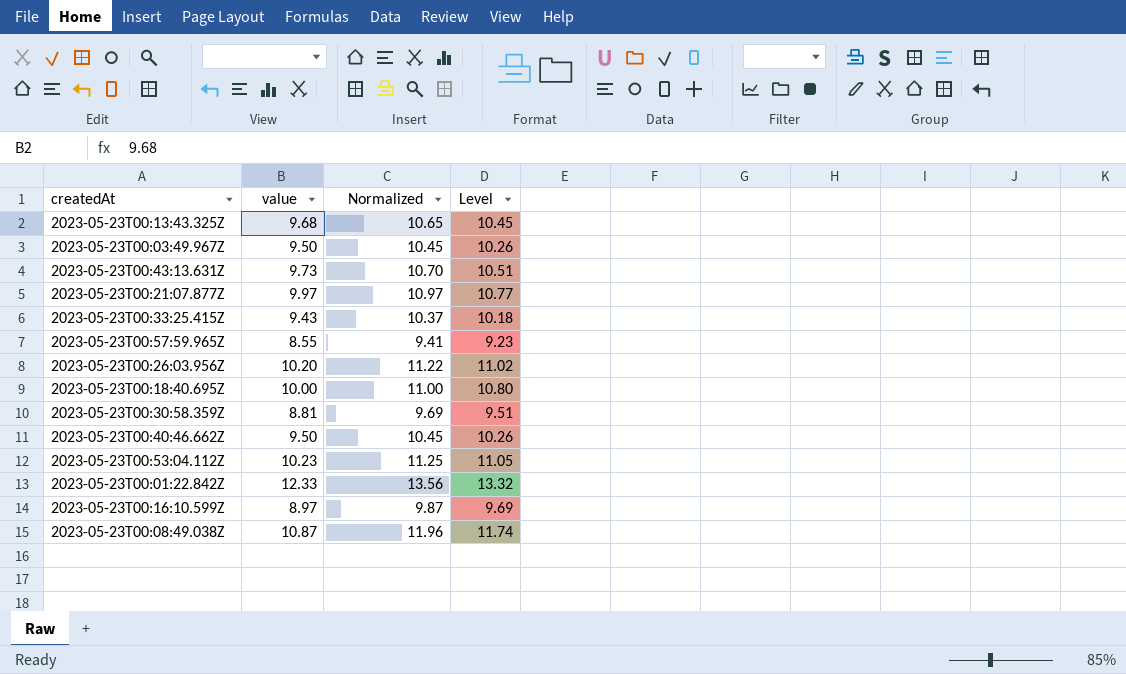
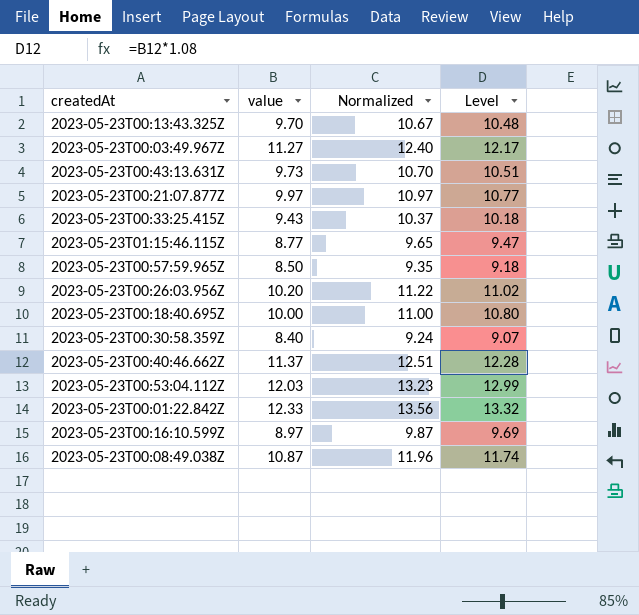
2023-05-23T00:13:43.325Z | value: 9.68 -> 9.70
2023-05-23T00:13:43.325Z | Normalized: 10.65 -> 10.67
2023-05-23T00:13:43.325Z | Level: 10.45 -> 10.48
2023-05-23T00:03:49.967Z | value: 9.50 -> 11.27
2023-05-23T00:03:49.967Z | Normalized: 10.45 -> 12.40
2023-05-23T00:03:49.967Z | Level: 10.26 -> 12.17
row 2023-05-23T01:15:46.115Z: none -> 8.77 | 9.65 | 9.47
2023-05-23T00:57:59.965Z | value: 8.55 -> 8.50
2023-05-23T00:57:59.965Z | Normalized: 9.41 -> 9.35
2023-05-23T00:57:59.965Z | Level: 9.23 -> 9.18
2023-05-23T00:30:58.359Z | value: 8.81 -> 8.40
2023-05-23T00:30:58.359Z | Normalized: 9.69 -> 9.24
2023-05-23T00:30:58.359Z | Level: 9.51 -> 9.07
2023-05-23T00:40:46.662Z | value: 9.50 -> 11.37
2023-05-23T00:40:46.662Z | Normalized: 10.45 -> 12.51
2023-05-23T00:40:46.662Z | Level: 10.26 -> 12.28
2023-05-23T00:53:04.112Z | value: 10.23 -> 12.03
2023-05-23T00:53:04.112Z | Normalized: 11.25 -> 13.23
2023-05-23T00:53:04.112Z | Level: 11.05 -> 12.99

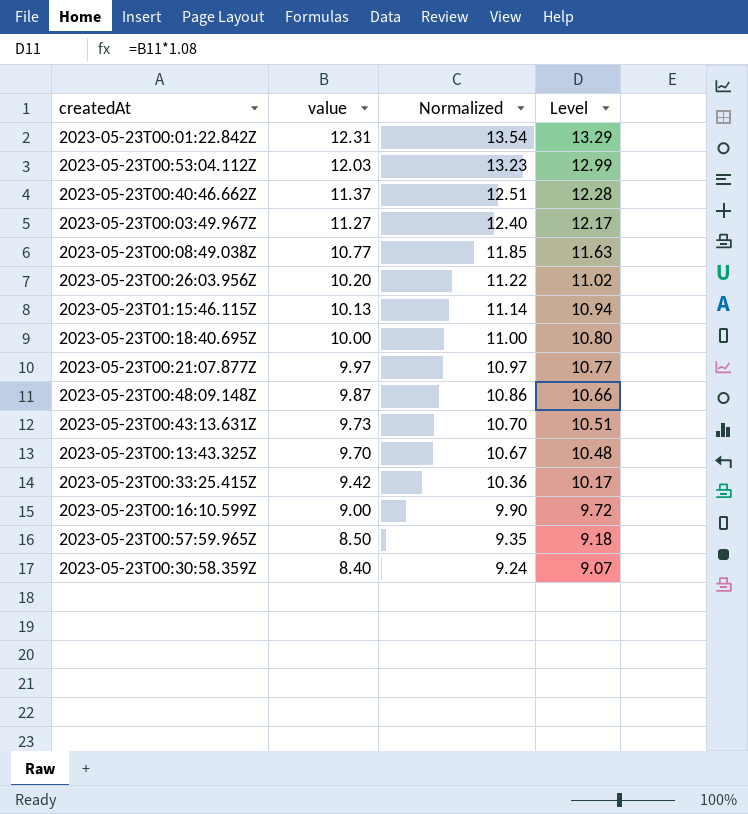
row order: none -> value descending
2023-05-23T00:01:22.842Z | value: 12.33 -> 12.31
2023-05-23T00:01:22.842Z | Normalized: 13.56 -> 13.54
2023-05-23T00:01:22.842Z | Level: 13.32 -> 13.29
2023-05-23T00:08:49.038Z | value: 10.87 -> 10.77
2023-05-23T00:08:49.038Z | Normalized: 11.96 -> 11.85
2023-05-23T00:08:49.038Z | Level: 11.74 -> 11.63
2023-05-23T01:15:46.115Z | value: 8.77 -> 10.13
2023-05-23T01:15:46.115Z | Normalized: 9.65 -> 11.14
2023-05-23T01:15:46.115Z | Level: 9.47 -> 10.94
row 2023-05-23T00:48:09.148Z: none -> 9.87 | 10.86 | 10.66
2023-05-23T00:33:25.415Z | value: 9.43 -> 9.42
2023-05-23T00:33:25.415Z | Normalized: 10.37 -> 10.36
2023-05-23T00:33:25.415Z | Level: 10.18 -> 10.17
2023-05-23T00:16:10.599Z | value: 8.97 -> 9.00
2023-05-23T00:16:10.599Z | Normalized: 9.87 -> 9.90
2023-05-23T00:16:10.599Z | Level: 9.69 -> 9.72

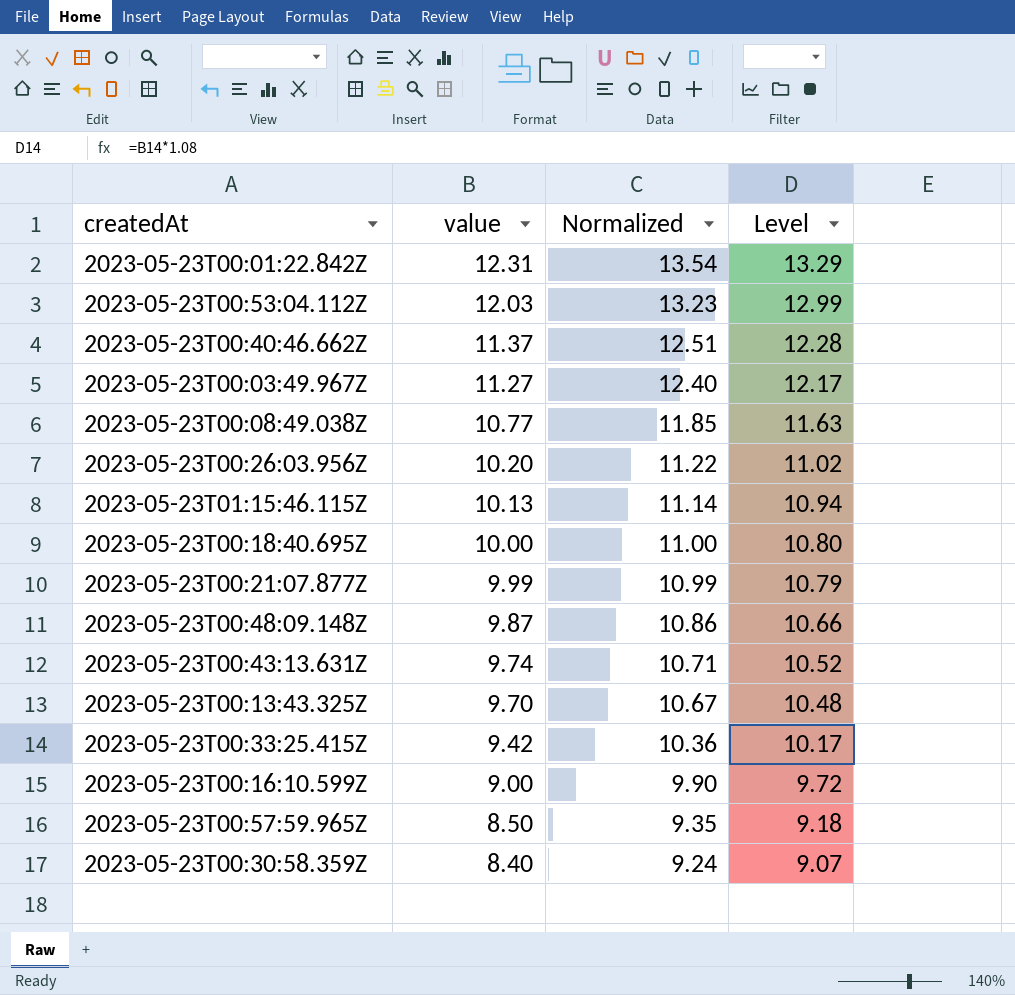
2023-05-23T00:21:07.877Z | value: 9.97 -> 9.99
2023-05-23T00:21:07.877Z | Normalized: 10.97 -> 10.99
2023-05-23T00:21:07.877Z | Level: 10.77 -> 10.79
2023-05-23T00:43:13.631Z | value: 9.73 -> 9.74
2023-05-23T00:43:13.631Z | Normalized: 10.70 -> 10.71
2023-05-23T00:43:13.631Z | Level: 10.51 -> 10.52

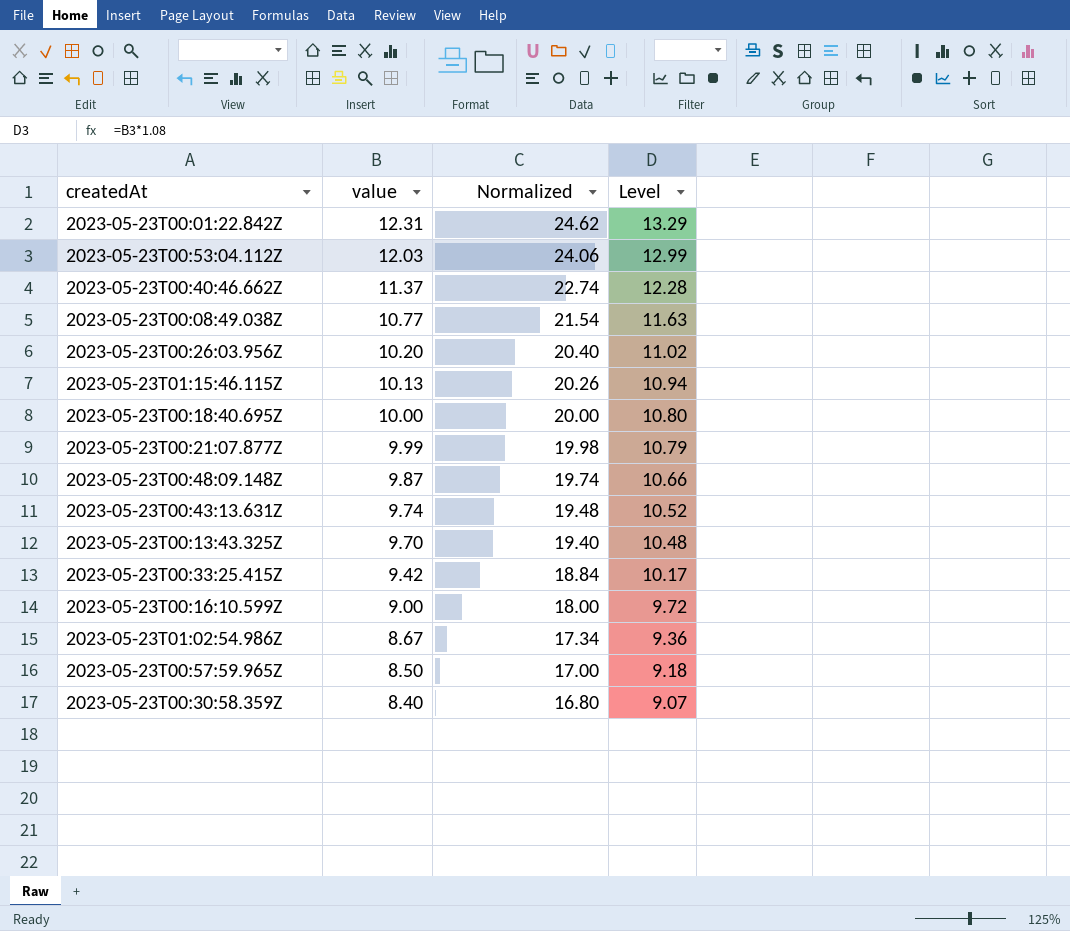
column Normalized | formula: [value] * 1.1 -> [value] * 2
row 2023-05-23T00:03:49.967Z: 11.27 | 12.40 | 12.17 -> none
row 2023-05-23T01:02:54.986Z: none -> 8.67 | 17.34 | 9.36

